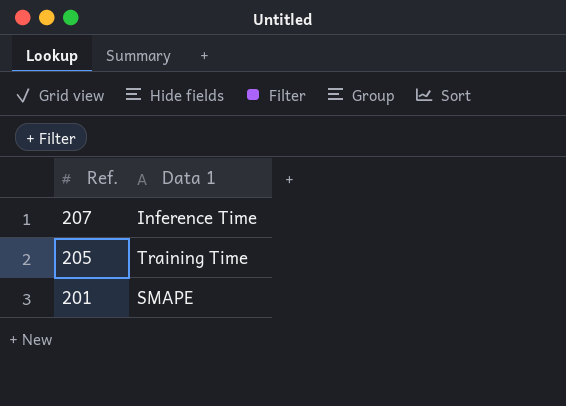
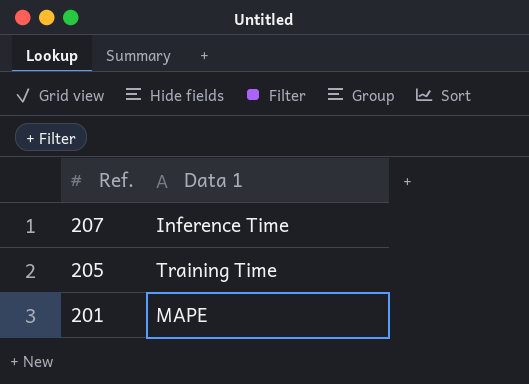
201 | Data 1: SMAPE -> MAPE

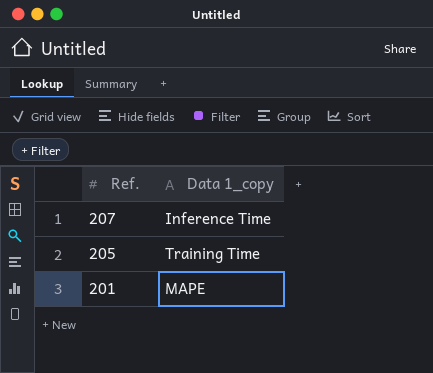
column name: Data 1 -> Data 1_copy

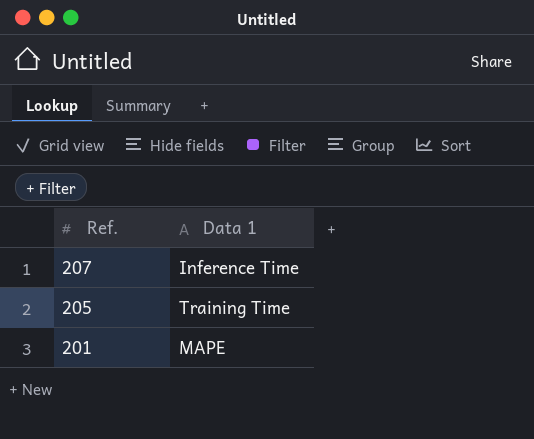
column name: Data 1_copy -> Data 1

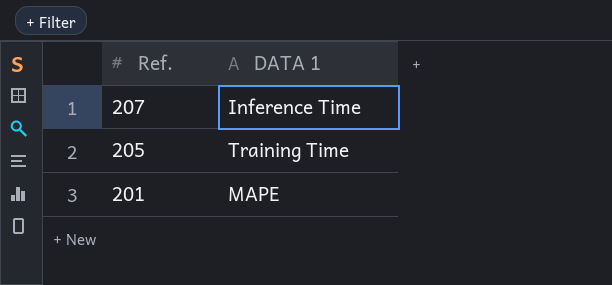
column name: Data 1 -> DATA 1

